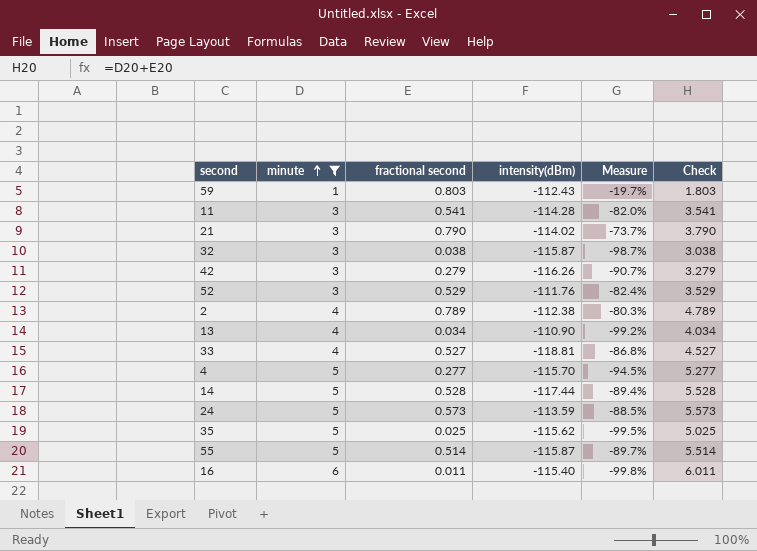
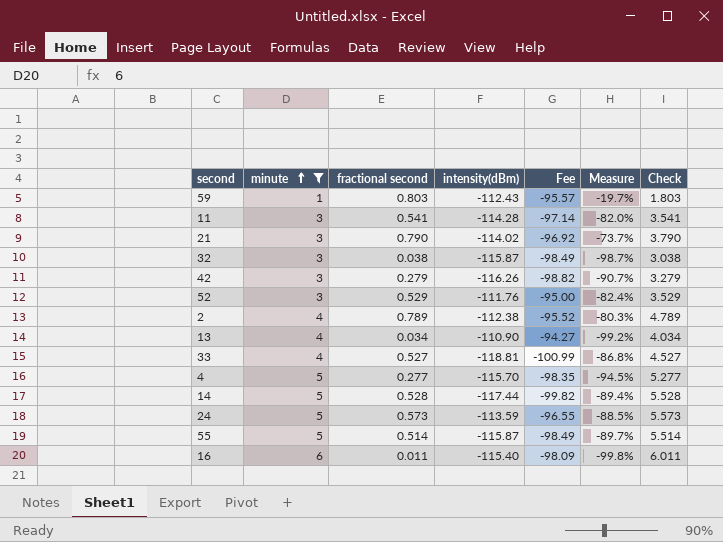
column Fee | formula: none -> [intensity(dBm)] * 0.85
row 35: 5 | 0.025 | -115.62 | -99.5% | 5.025 -> none

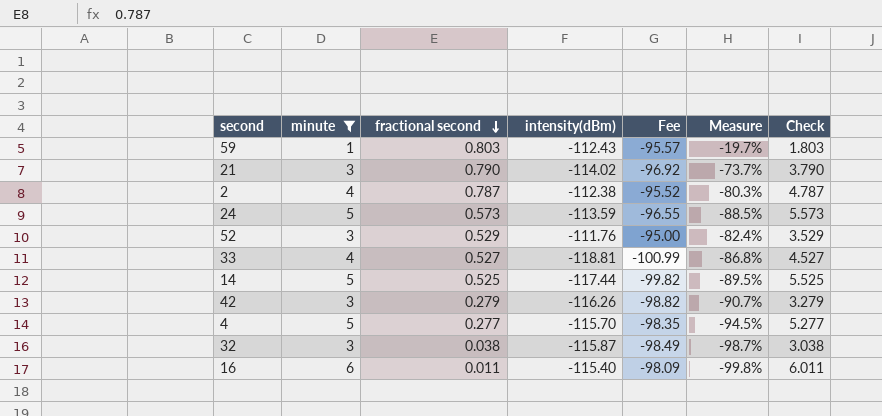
row order: minute ascending -> fractional second descending
row 11: 3 | 0.541 | -114.28 | -97.14 | -82.0% | 3.541 -> none
row 13: 4 | 0.034 | -110.90 | -94.27 | -99.2% | 4.034 -> none
row 55: 5 | 0.514 | -115.87 | -98.49 | -89.7% | 5.514 -> none
2 | fractional second: 0.789 -> 0.787
2 | Check: 4.789 -> 4.787
14 | fractional second: 0.528 -> 0.525
14 | Measure: -89.4% -> -89.5%
14 | Check: 5.528 -> 5.525

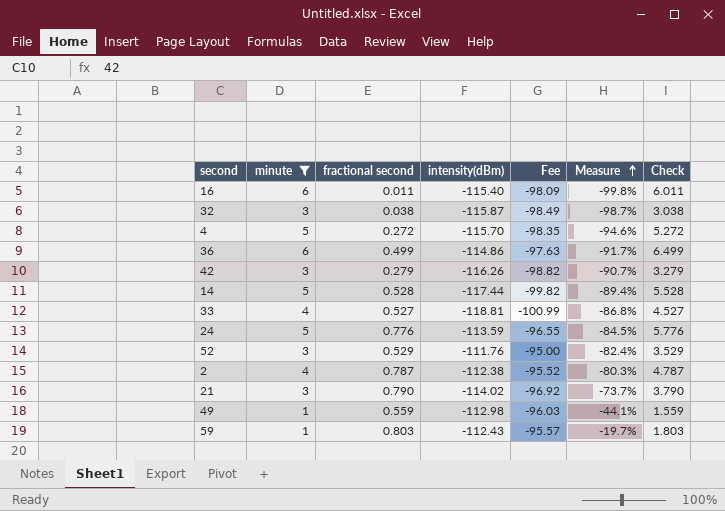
row order: fractional second descending -> Measure ascending
4 | fractional second: 0.277 -> 0.272
4 | Measure: -94.5% -> -94.6%
4 | Check: 5.277 -> 5.272
row 36: none -> 6 | 0.499 | -114.86 | -97.63 | -91.7% | 6.499
14 | fractional second: 0.525 -> 0.528
14 | Measure: -89.5% -> -89.4%
14 | Check: 5.525 -> 5.528
24 | fractional second: 0.573 -> 0.776
24 | Measure: -88.5% -> -84.5%
24 | Check: 5.573 -> 5.776
row 49: none -> 1 | 0.559 | -112.98 | -96.03 | -44.1% | 1.559

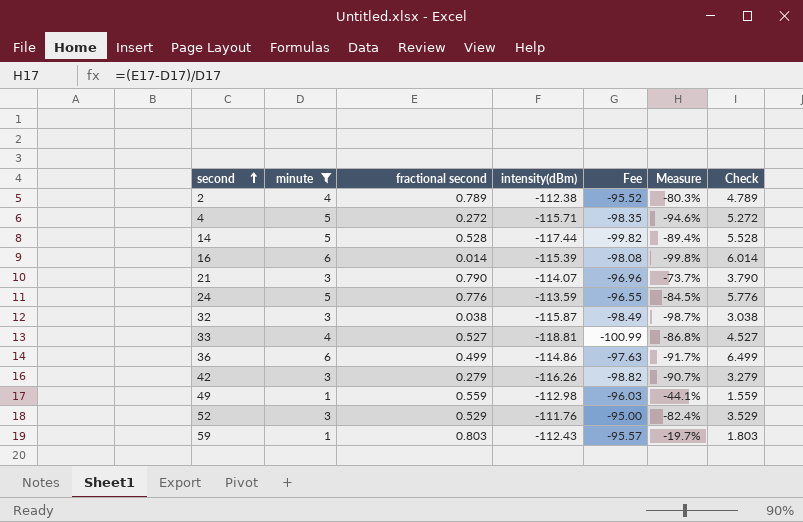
row order: Measure ascending -> second ascending
2 | fractional second: 0.787 -> 0.789
2 | Check: 4.787 -> 4.789
4 | intensity(dBm): -115.70 -> -115.71
16 | fractional second: 0.011 -> 0.014
16 | intensity(dBm): -115.40 -> -115.39
16 | Fee: -98.09 -> -98.08
16 | Check: 6.011 -> 6.014
21 | intensity(dBm): -114.02 -> -114.07
21 | Fee: -96.92 -> -96.96

